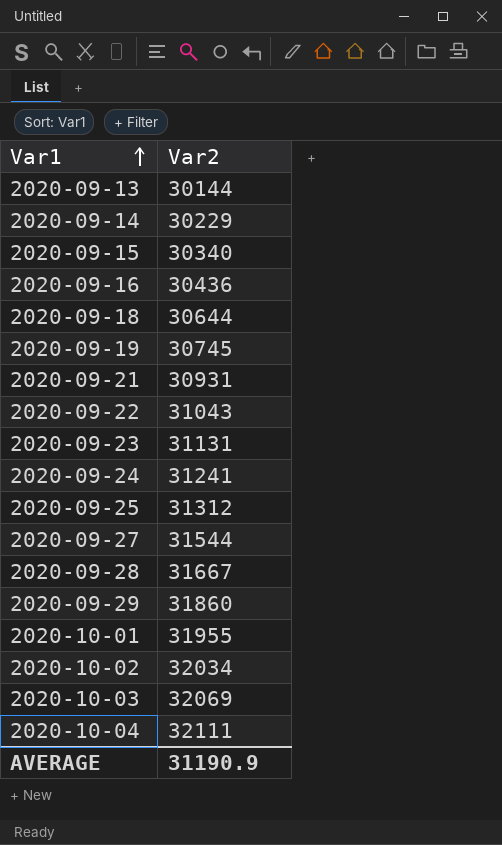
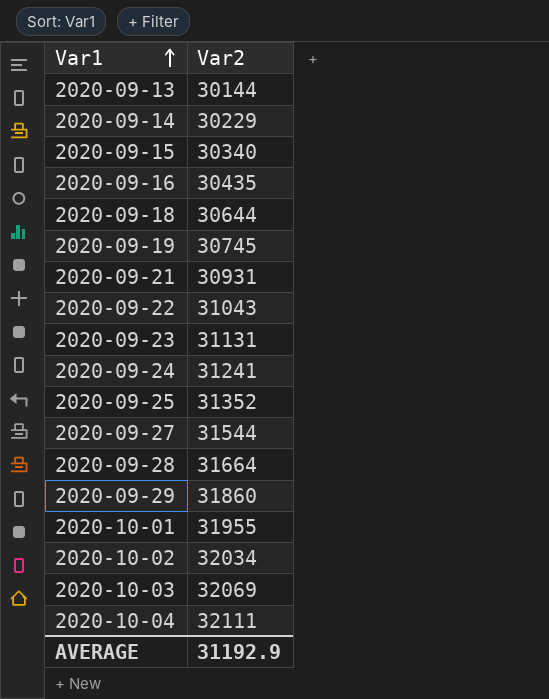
2020-09-16 | Var2: 30436 -> 30435
2020-09-25 | Var2: 31312 -> 31352
2020-09-28 | Var2: 31667 -> 31664
AVERAGE | Var2: 31190.9 -> 31192.9

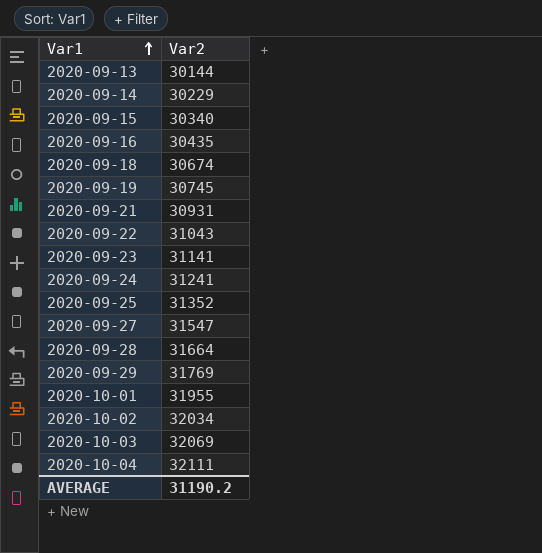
2020-09-18 | Var2: 30644 -> 30674
2020-09-23 | Var2: 31131 -> 31141
2020-09-27 | Var2: 31544 -> 31547
2020-09-29 | Var2: 31860 -> 31769
AVERAGE | Var2: 31192.9 -> 31190.2

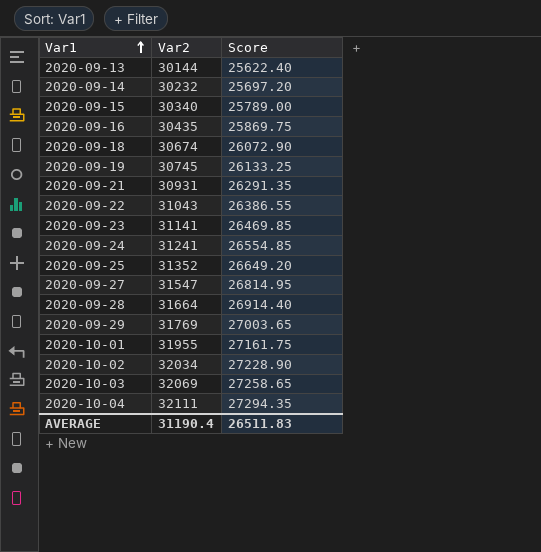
column Score | formula: none -> [Var2] * 0.85
2020-09-14 | Var2: 30229 -> 30232
AVERAGE | Var2: 31190.2 -> 31190.4

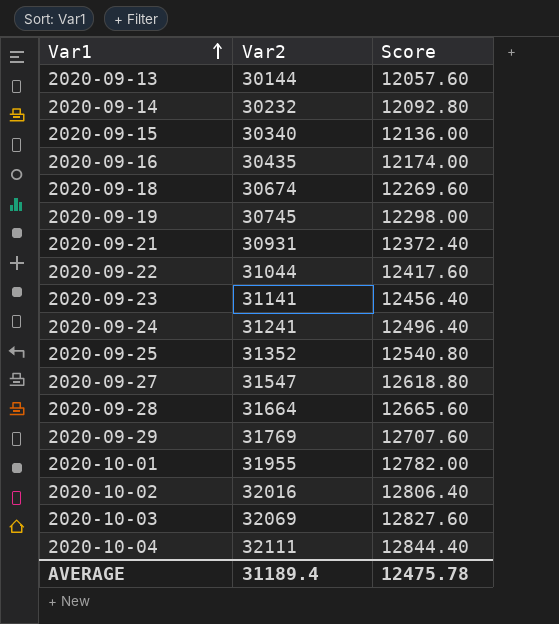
column Score | formula: [Var2] * 0.85 -> [Var2] * 0.4
2020-09-22 | Var2: 31043 -> 31044
2020-10-02 | Var2: 32034 -> 32016
AVERAGE | Var2: 31190.4 -> 31189.4
AVERAGE | Score: 26511.83 -> 12475.78

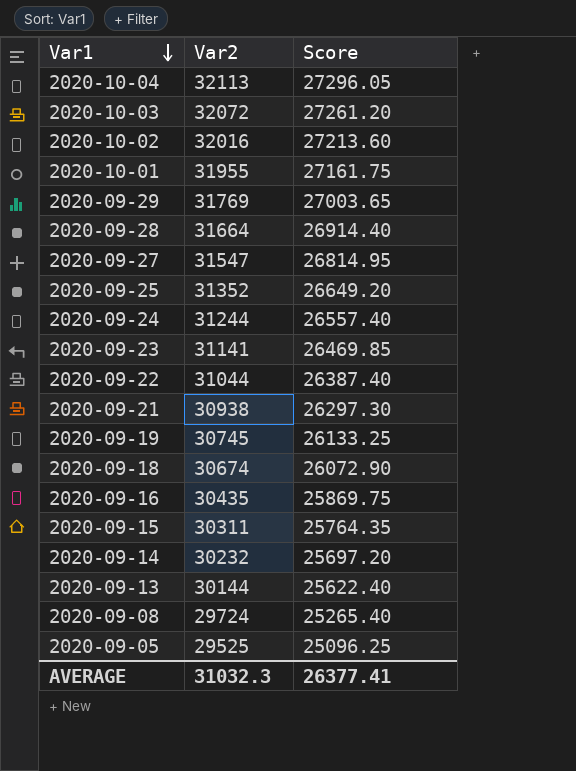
row order: Var1 ascending -> Var1 descending
column Score | formula: [Var2] * 0.4 -> [Var2] * 0.85
2020-10-04 | Var2: 32111 -> 32113
2020-10-03 | Var2: 32069 -> 32072
2020-09-24 | Var2: 31241 -> 31244
2020-09-21 | Var2: 30931 -> 30938
2020-09-15 | Var2: 30340 -> 30311
row 2020-09-08: none -> 29724 | 25265.40
row 2020-09-05: none -> 29525 | 25096.25
AVERAGE | Var2: 31189.4 -> 31032.3
AVERAGE | Score: 12475.78 -> 26377.41

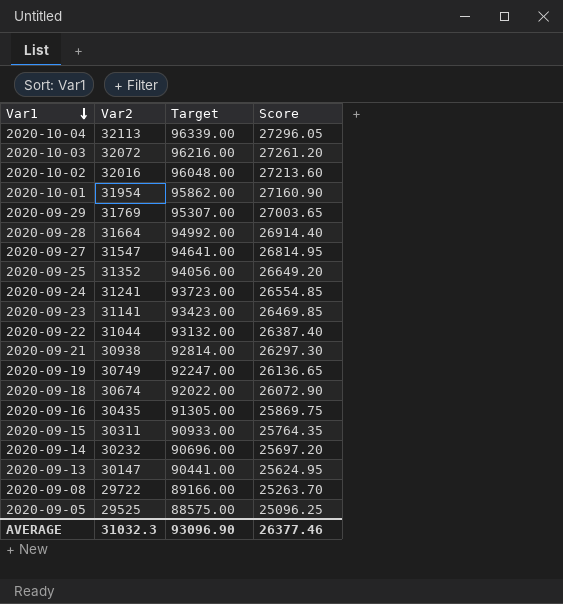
column Target | formula: none -> [Var2] * 3
2020-10-01 | Var2: 31955 -> 31954
2020-10-01 | Score: 27161.75 -> 27160.90
2020-09-24 | Var2: 31244 -> 31241
2020-09-24 | Score: 26557.40 -> 26554.85
2020-09-19 | Var2: 30745 -> 30749
2020-09-19 | Score: 26133.25 -> 26136.65
2020-09-13 | Var2: 30144 -> 30147
2020-09-13 | Score: 25622.40 -> 25624.95
2020-09-08 | Var2: 29724 -> 29722
2020-09-08 | Score: 25265.40 -> 25263.70
AVERAGE | Score: 26377.41 -> 26377.46

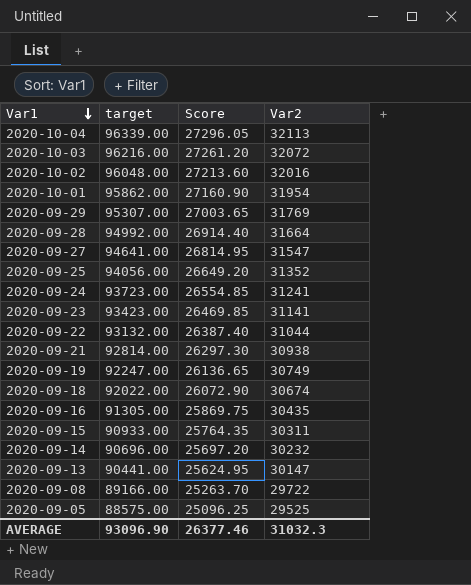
column name: Target -> target
column Var2 | position: 2 -> 4

